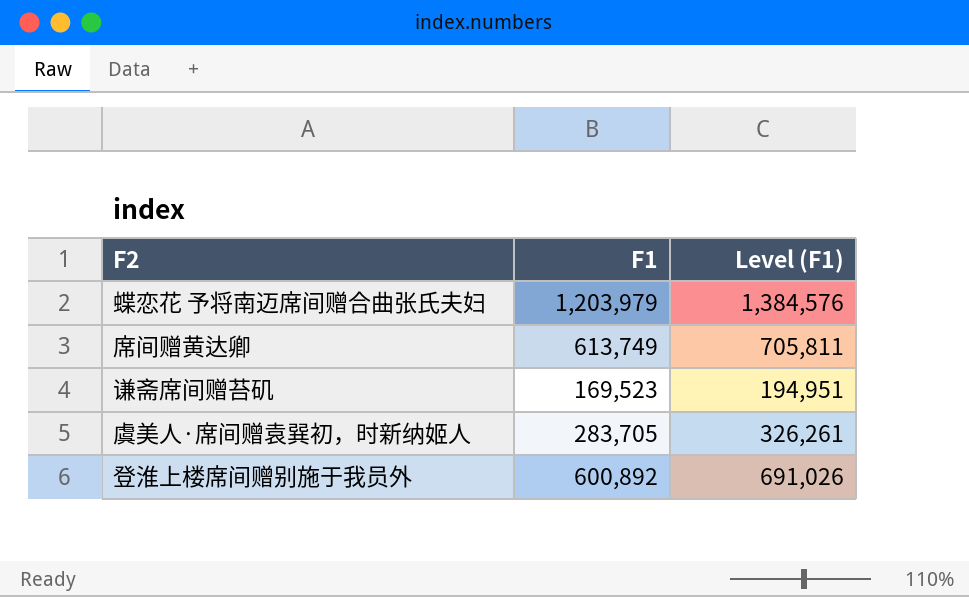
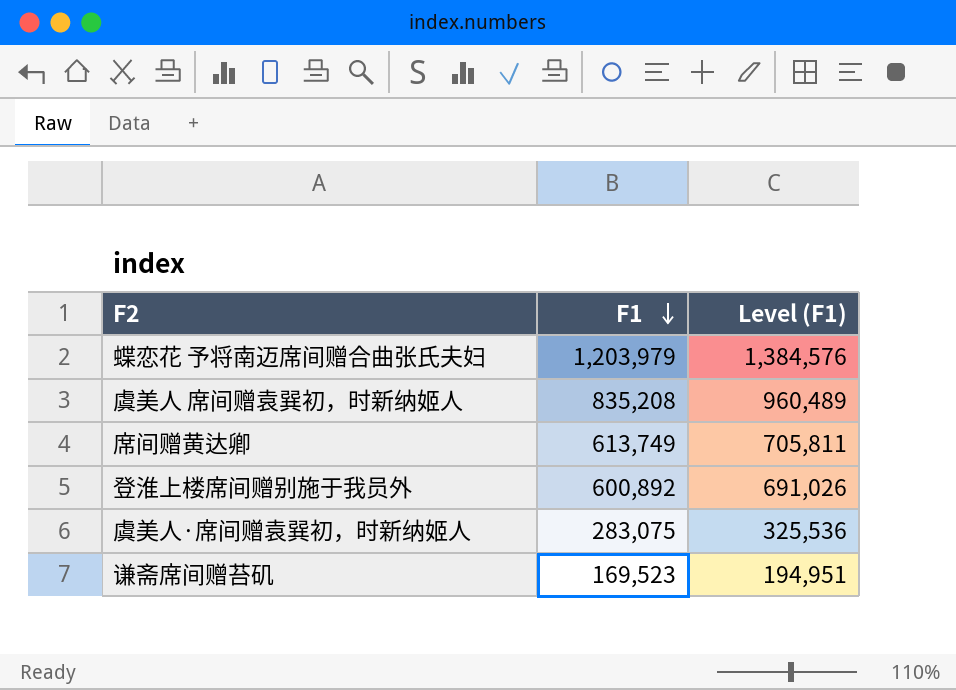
row order: none -> F1 descending
row 虞美人 席间赠袁巽初，时新纳姬人: none -> 835,208 | 960,489
虞美人·席间赠袁巽初，时新纳姬人 | F1: 283,705 -> 283,075
虞美人·席间赠袁巽初，时新纳姬人 | Level (F1): 326,261 -> 325,536

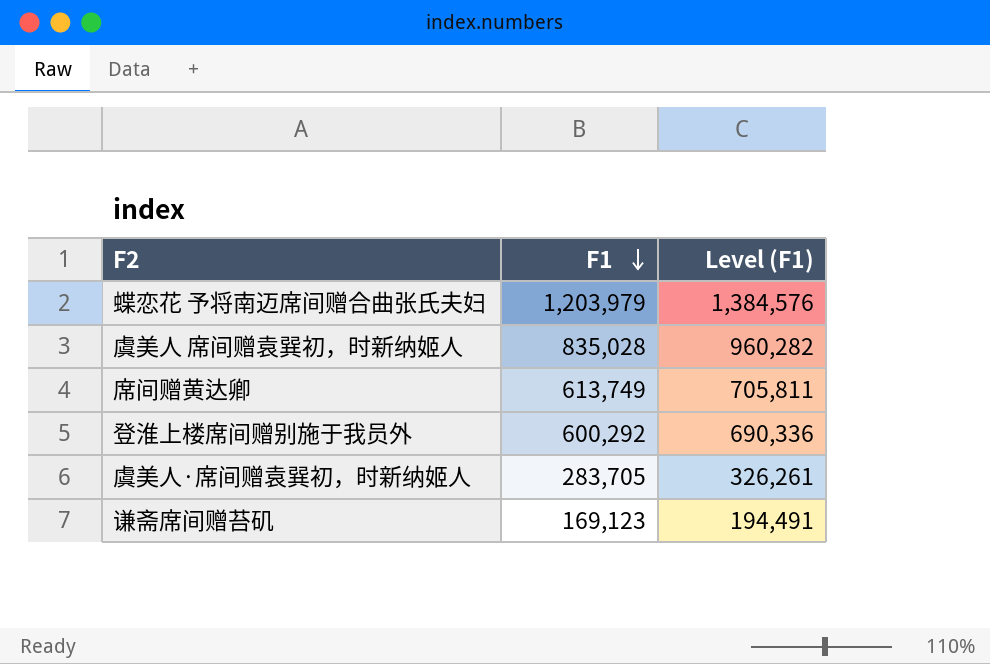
虞美人 席间赠袁巽初，时新纳姬人 | F1: 835,208 -> 835,028
虞美人 席间赠袁巽初，时新纳姬人 | Level (F1): 960,489 -> 960,282
登淮上楼席间赠别施于我员外 | F1: 600,892 -> 600,292
登淮上楼席间赠别施于我员外 | Level (F1): 691,026 -> 690,336
虞美人·席间赠袁巽初，时新纳姬人 | F1: 283,075 -> 283,705
虞美人·席间赠袁巽初，时新纳姬人 | Level (F1): 325,536 -> 326,261
谦斋席间赠苔矶 | F1: 169,523 -> 169,123
谦斋席间赠苔矶 | Level (F1): 194,951 -> 194,491

